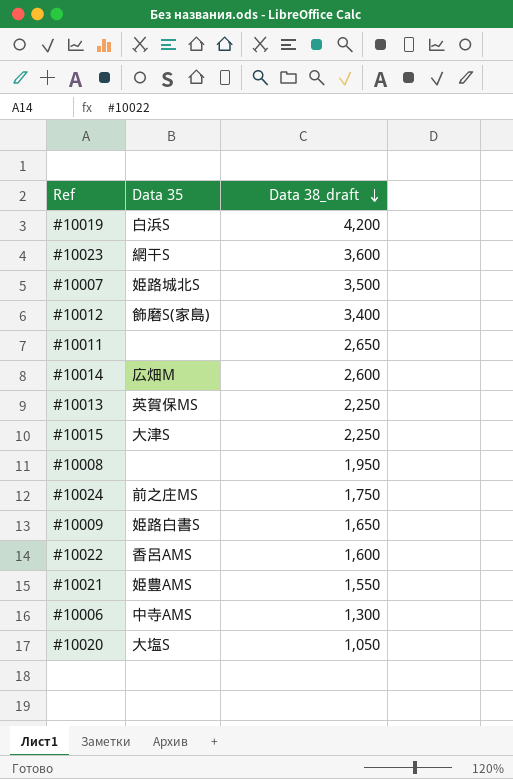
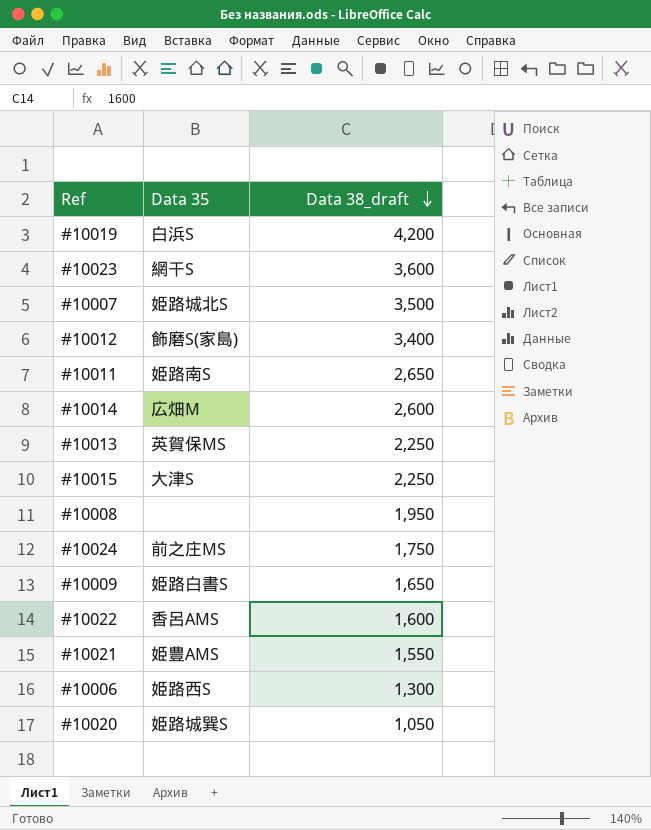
#10011 | Data 35: none -> 姫路南S
#10006 | Data 35: 中寺AMS -> 姫路西S
#10020 | Data 35: 大塩S -> 姫路城巽S

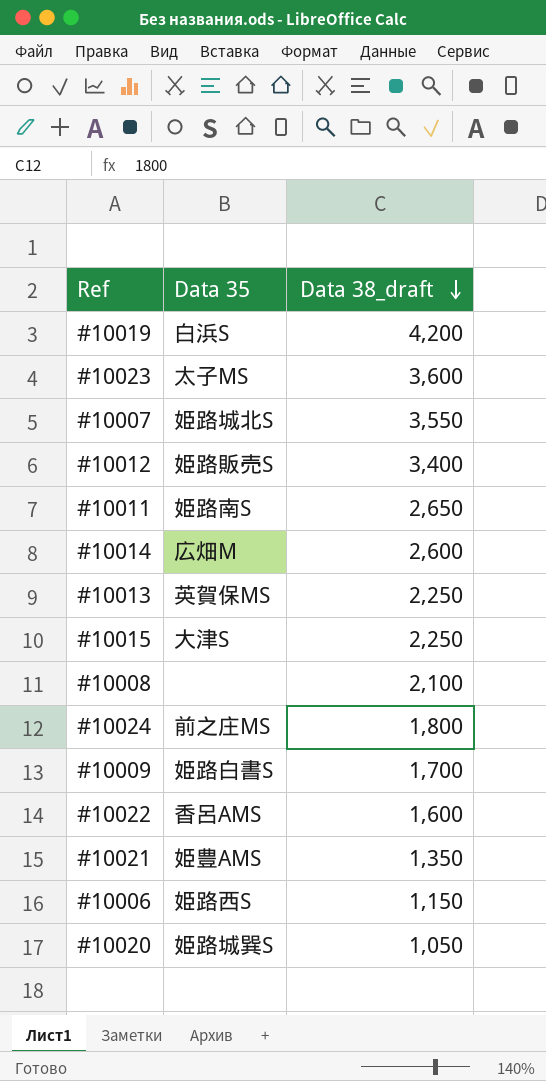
#10023 | Data 35: 網干S -> 太子MS
#10007 | Data 38_draft: 3,500 -> 3,550
#10012 | Data 35: 飾磨S(家島) -> 姫路販売S
#10008 | Data 38_draft: 1,950 -> 2,100
#10024 | Data 38_draft: 1,750 -> 1,800
#10009 | Data 38_draft: 1,650 -> 1,700
#10021 | Data 38_draft: 1,550 -> 1,350
#10006 | Data 38_draft: 1,300 -> 1,150

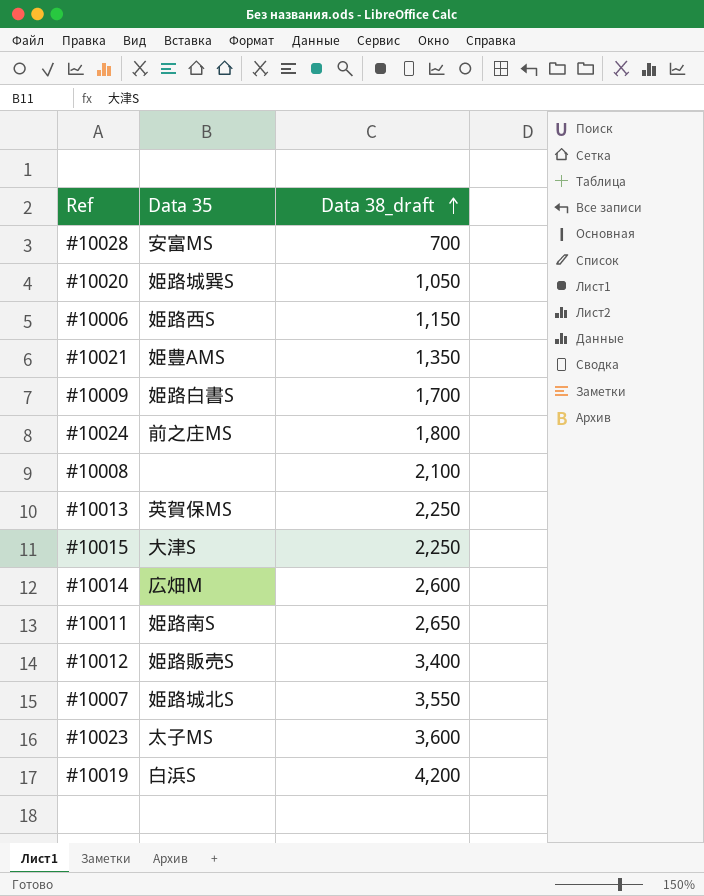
row order: Data 38_draft descending -> Data 38_draft ascending
row #10022: 香呂AMS | 1,600 -> none
row #10028: none -> 安富MS | 700

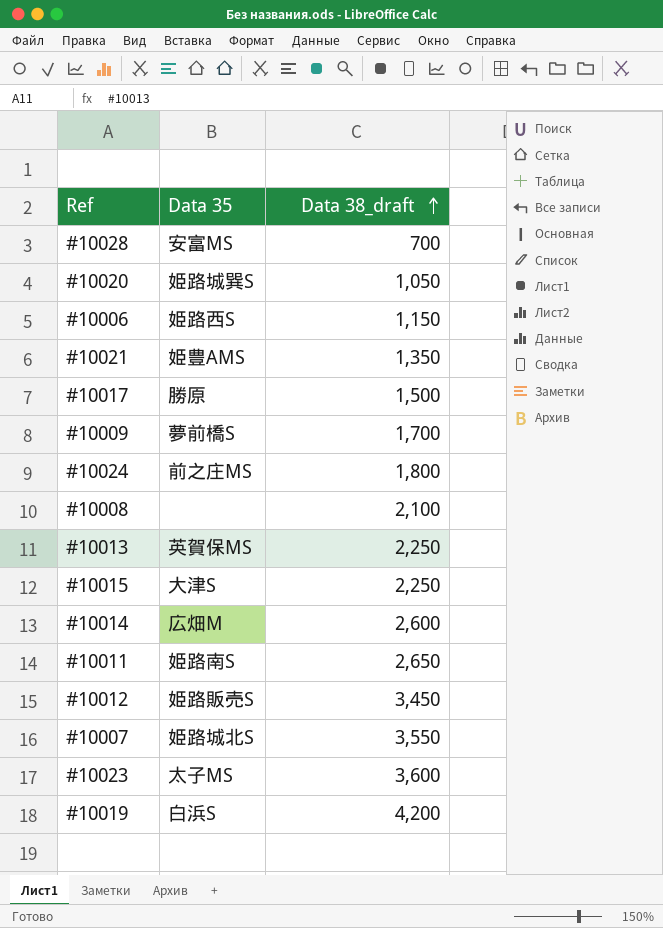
row #10017: none -> 勝原 | 1,500
#10009 | Data 35: 姫路白書S -> 夢前橋S
#10012 | Data 38_draft: 3,400 -> 3,450

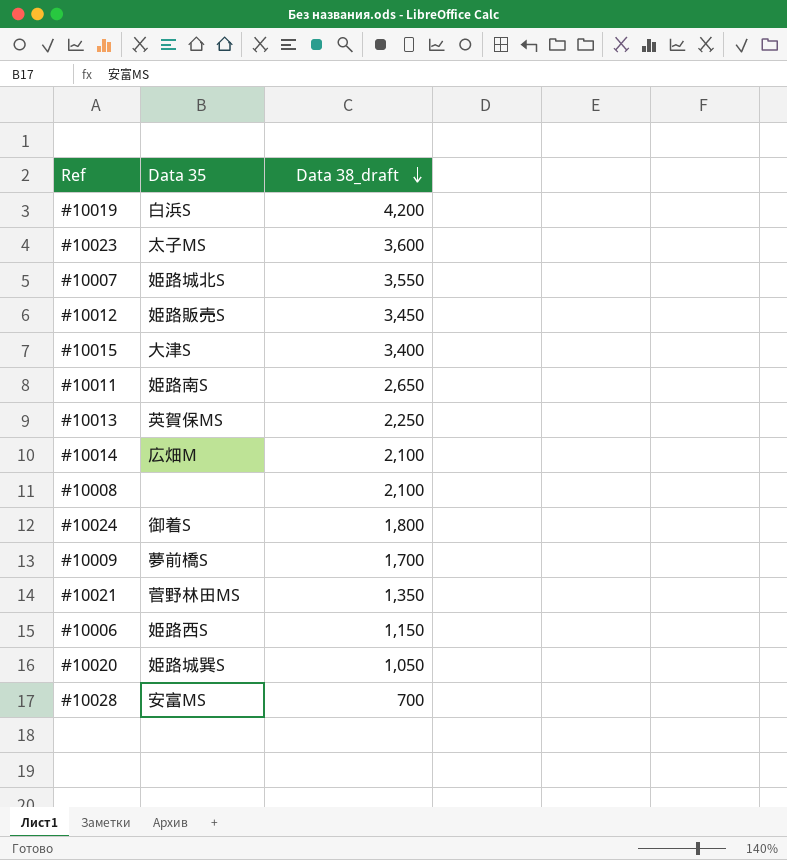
row order: Data 38_draft ascending -> Data 38_draft descending
row #10017: 勝原 | 1,500 -> none
#10015 | Data 38_draft: 2,250 -> 3,400
#10014 | Data 38_draft: 2,600 -> 2,100
#10024 | Data 35: 前之庄MS -> 御着S
#10021 | Data 35: 姫豊AMS -> 菅野林田MS

